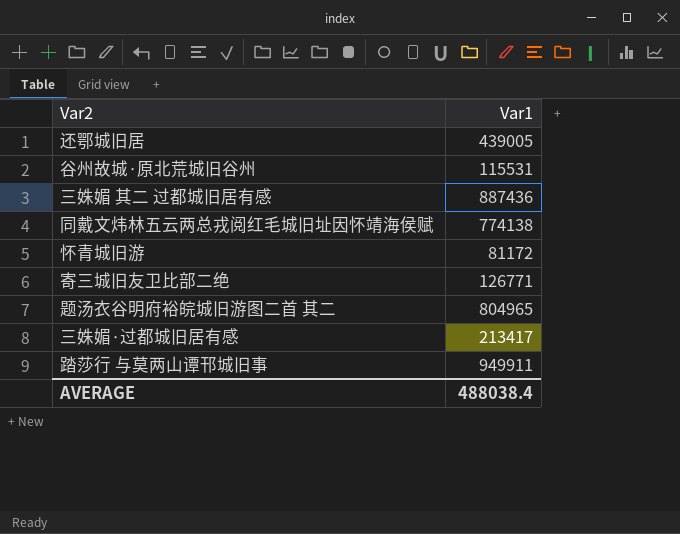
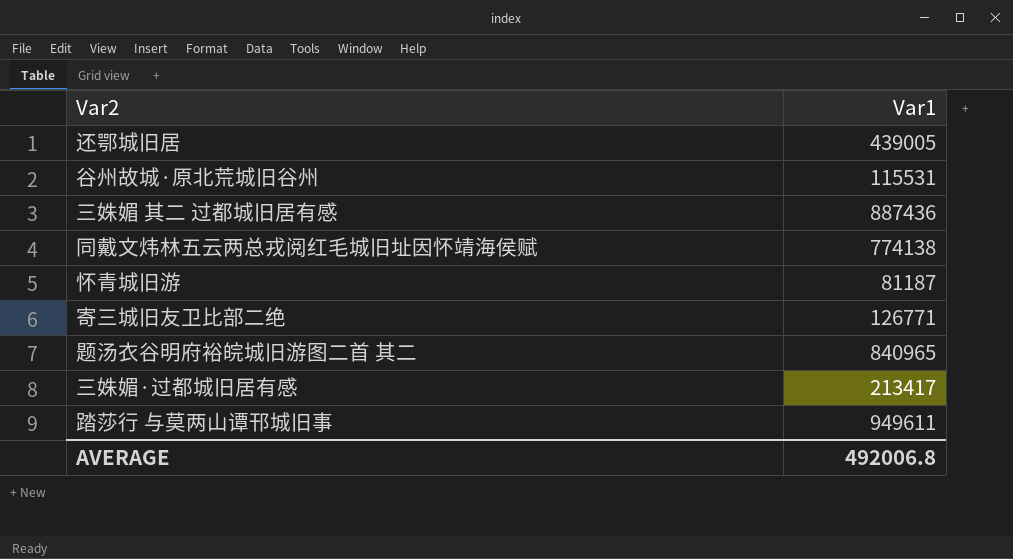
怀青城旧游 | Var1: 81172 -> 81187
题汤衣谷明府裕皖城旧游图二首 其二 | Var1: 804965 -> 840965
踏莎行 与莫两山谭邗城旧事 | Var1: 949911 -> 949611
AVERAGE | Var1: 488038.4 -> 492006.8

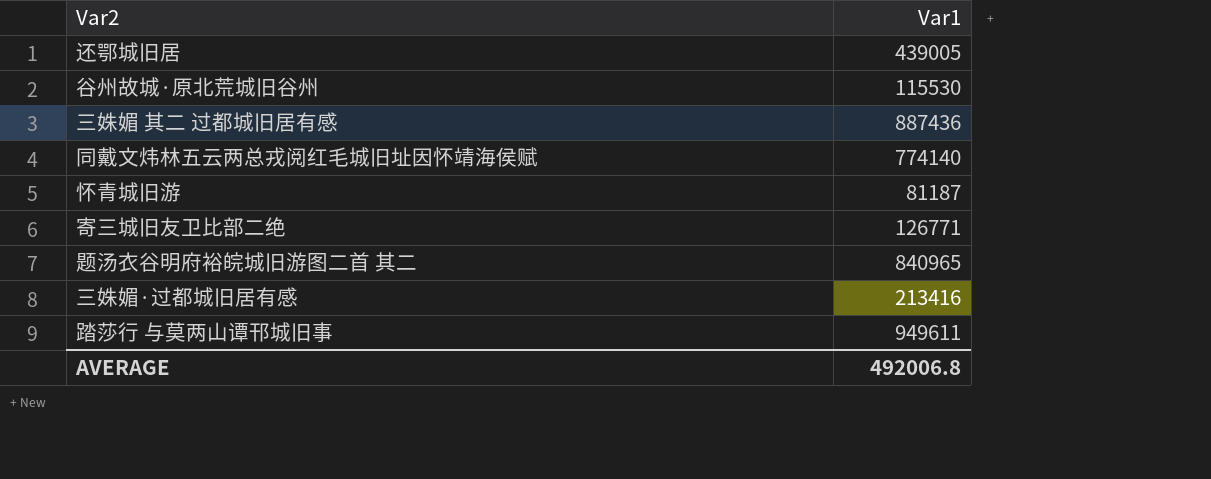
谷州故城·原北荒城旧谷州 | Var1: 115531 -> 115530
同戴文炜林五云两总戎阅红毛城旧址因怀靖海侯赋 | Var1: 774138 -> 774140
三姝媚·过都城旧居有感 | Var1: 213417 -> 213416

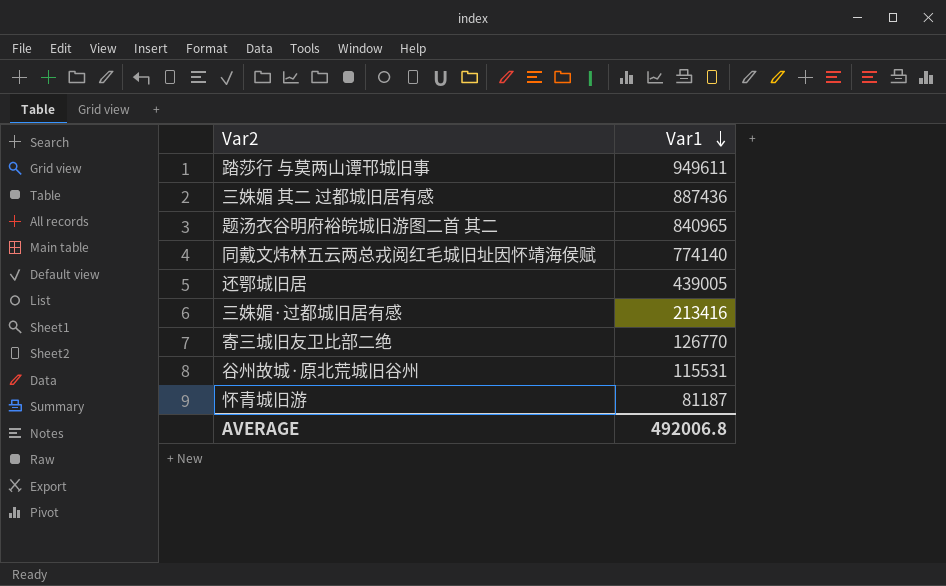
row order: none -> Var1 descending
寄三城旧友卫比部二绝 | Var1: 126771 -> 126770
谷州故城·原北荒城旧谷州 | Var1: 115530 -> 115531

